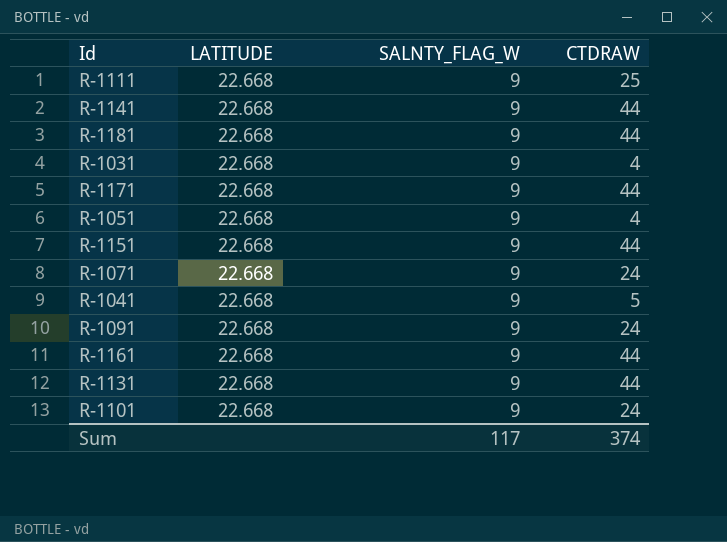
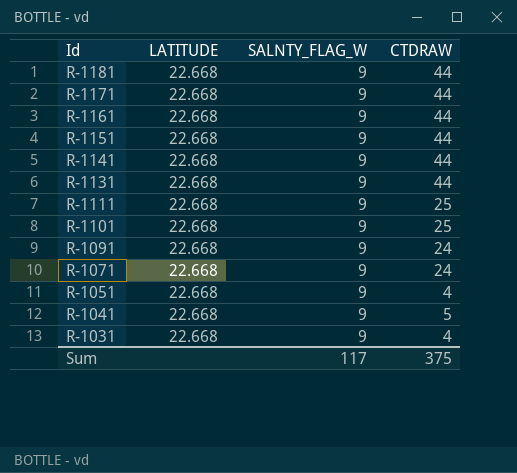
row order: none -> Id descending
R-1101 | CTDRAW: 24 -> 25
Sum | CTDRAW: 374 -> 375

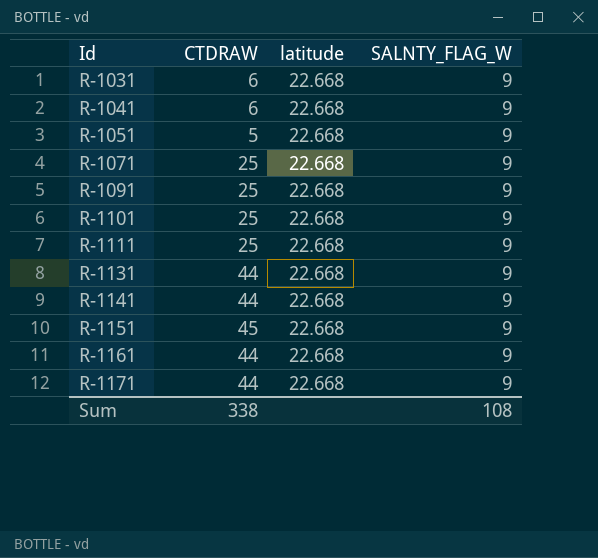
row order: Id descending -> Id ascending
column CTDRAW | position: 4 -> 2
column name: LATITUDE -> latitude
row R-1181: 22.668 | 9 | 44 -> none
R-1031 | CTDRAW: 4 -> 6
R-1041 | CTDRAW: 5 -> 6
R-1051 | CTDRAW: 4 -> 5
R-1071 | CTDRAW: 24 -> 25
R-1091 | CTDRAW: 24 -> 25
R-1151 | CTDRAW: 44 -> 45
Sum | CTDRAW: 375 -> 338
Sum | SALNTY_FLAG_W: 117 -> 108

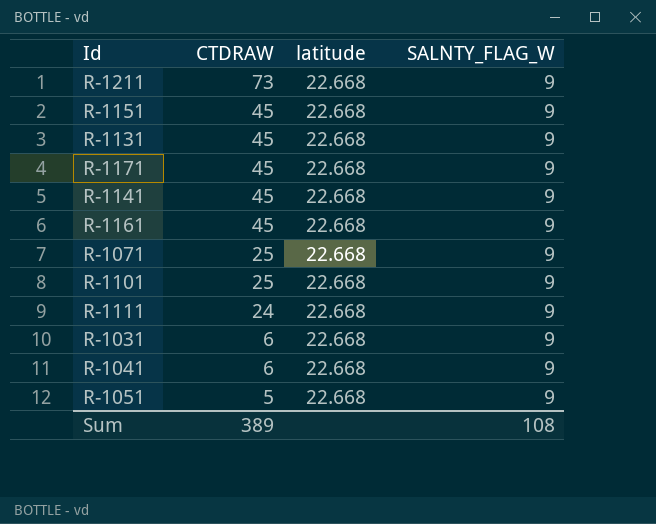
row order: Id ascending -> CTDRAW descending
row R-1091: 25 | 22.668 | 9 -> none
row R-1211: none -> 73 | 22.668 | 9
R-1131 | CTDRAW: 44 -> 45
R-1171 | CTDRAW: 44 -> 45
R-1141 | CTDRAW: 44 -> 45
R-1161 | CTDRAW: 44 -> 45
R-1111 | CTDRAW: 25 -> 24
Sum | CTDRAW: 338 -> 389

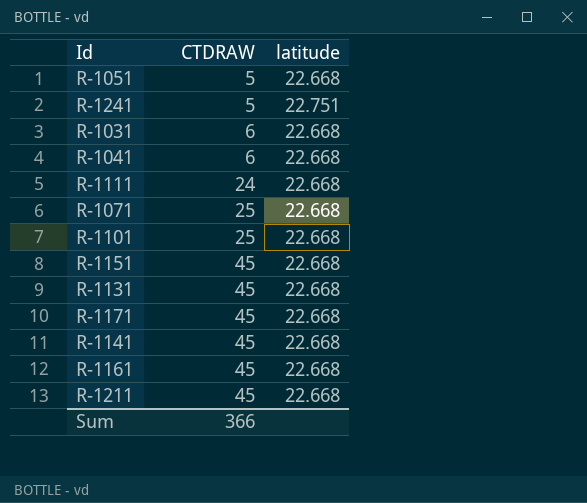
row order: CTDRAW descending -> CTDRAW ascending
column SALNTY_FLAG_W | position: 4 -> none
row R-1241: none -> 5 | 22.751
R-1211 | CTDRAW: 73 -> 45
Sum | CTDRAW: 389 -> 366

